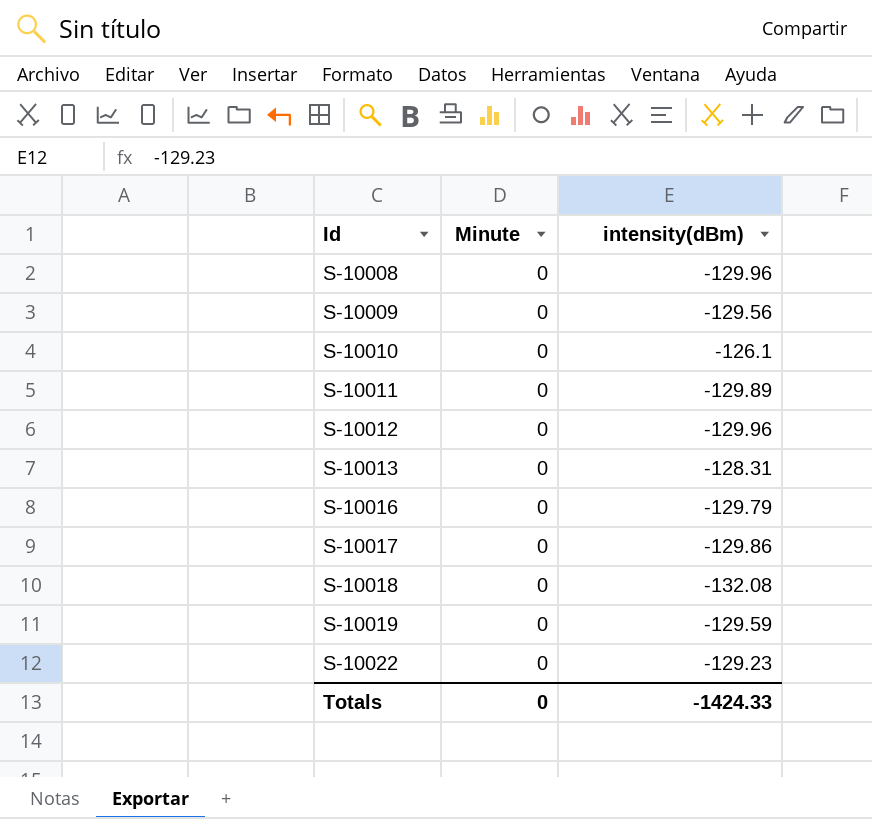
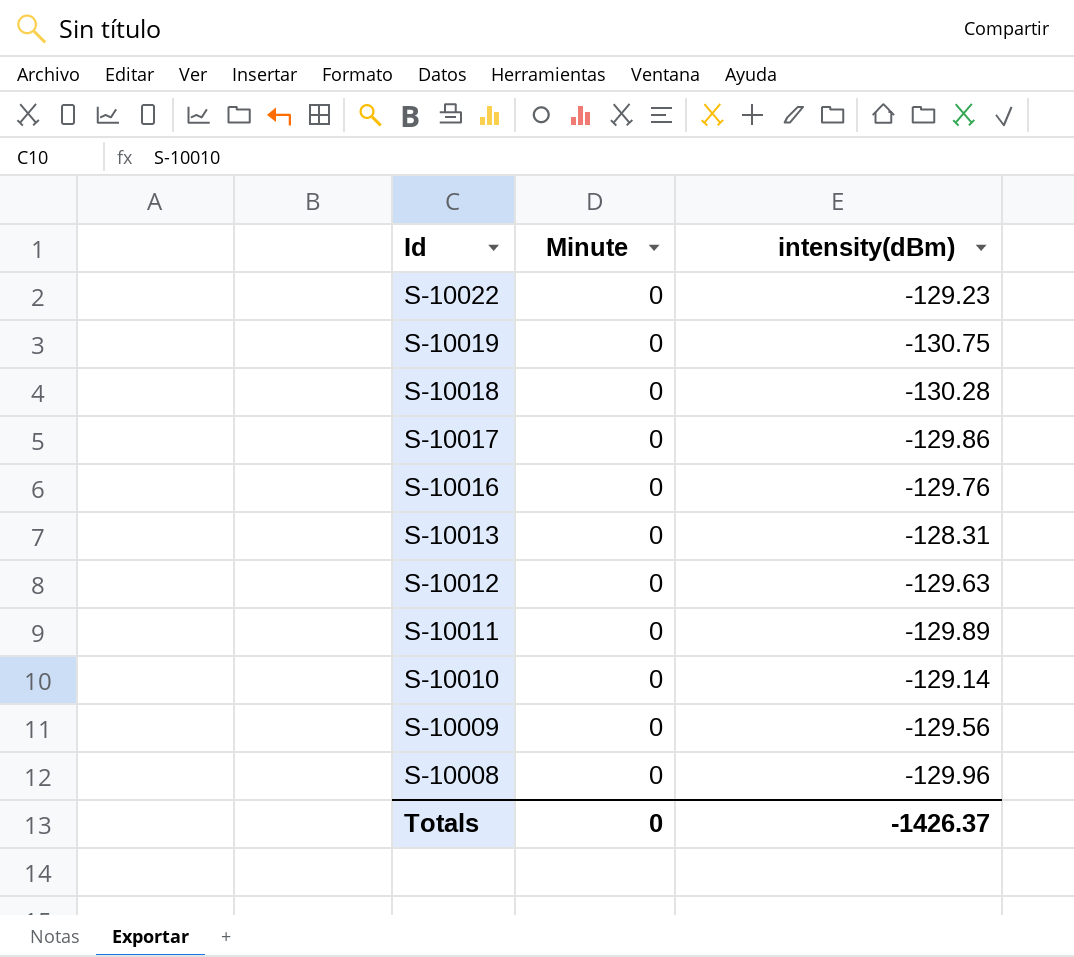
row order: Id ascending -> Id descending
S-10019 | intensity(dBm): -129.59 -> -130.75
S-10018 | intensity(dBm): -132.08 -> -130.28
S-10016 | intensity(dBm): -129.79 -> -129.76
S-10012 | intensity(dBm): -129.96 -> -129.63
S-10010 | intensity(dBm): -126.1 -> -129.14
Totals | intensity(dBm): -1424.33 -> -1426.37

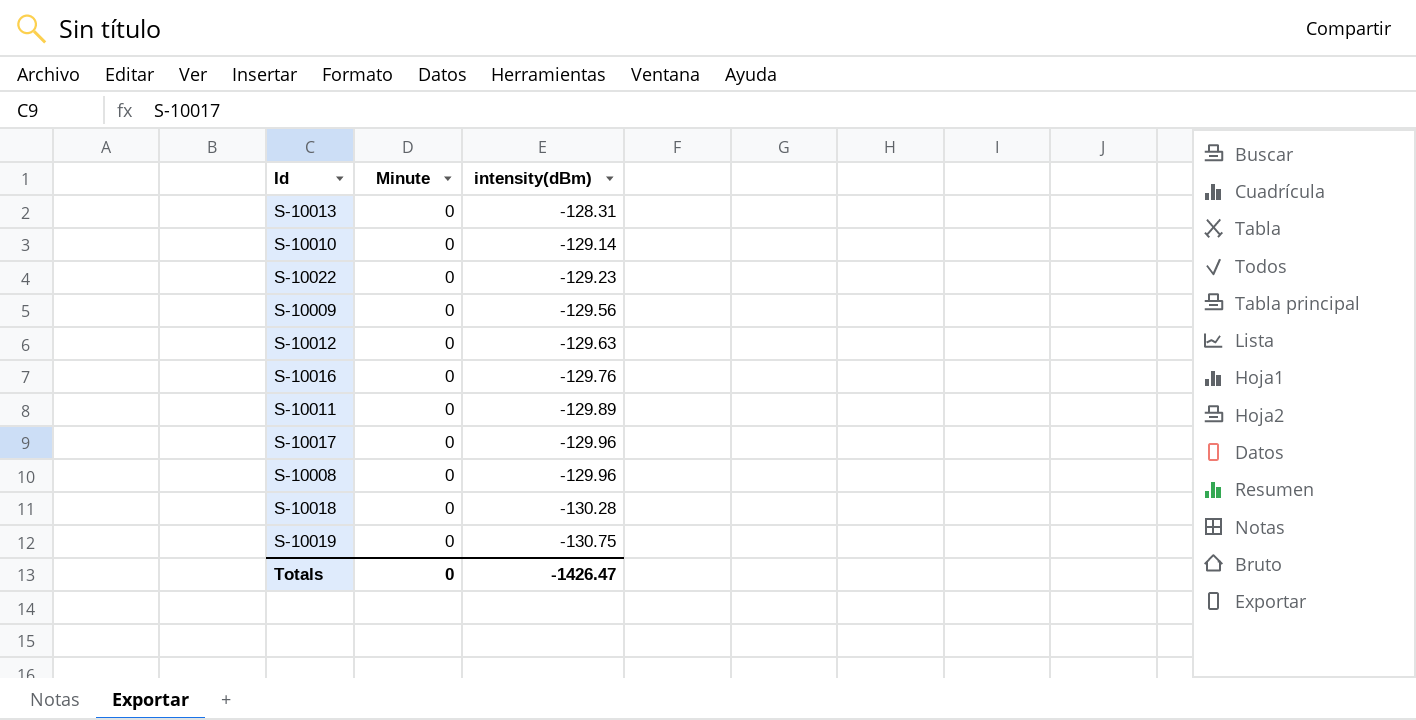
row order: Id descending -> intensity(dBm) descending
S-10017 | intensity(dBm): -129.86 -> -129.96
Totals | intensity(dBm): -1426.37 -> -1426.47

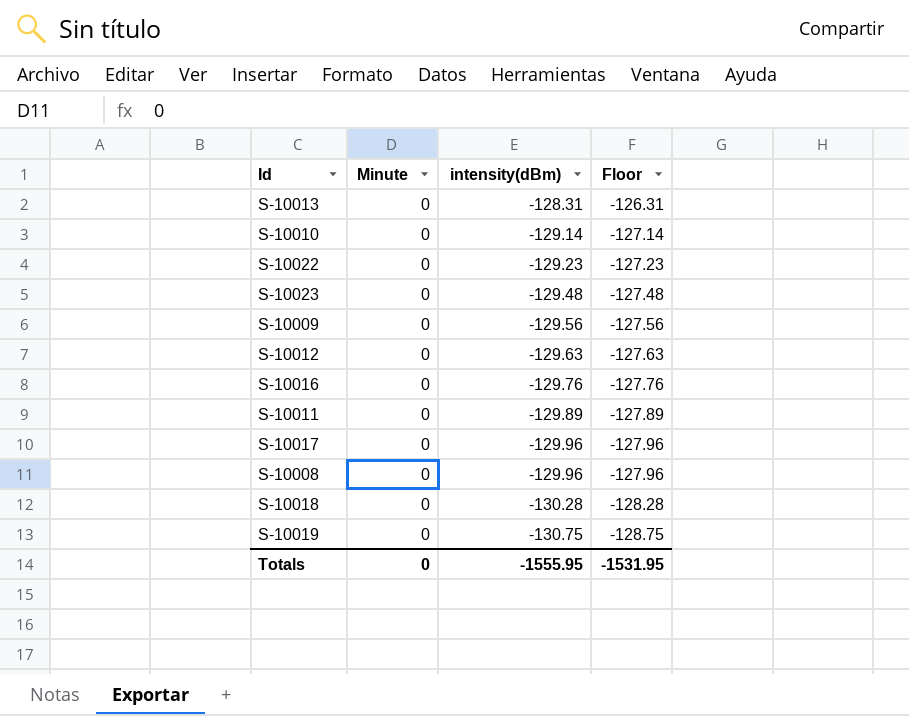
column Floor | formula: none -> [intensity(dBm)] + 2
row S-10023: none -> 0 | -129.48 | -127.48
Totals | intensity(dBm): -1426.47 -> -1555.95

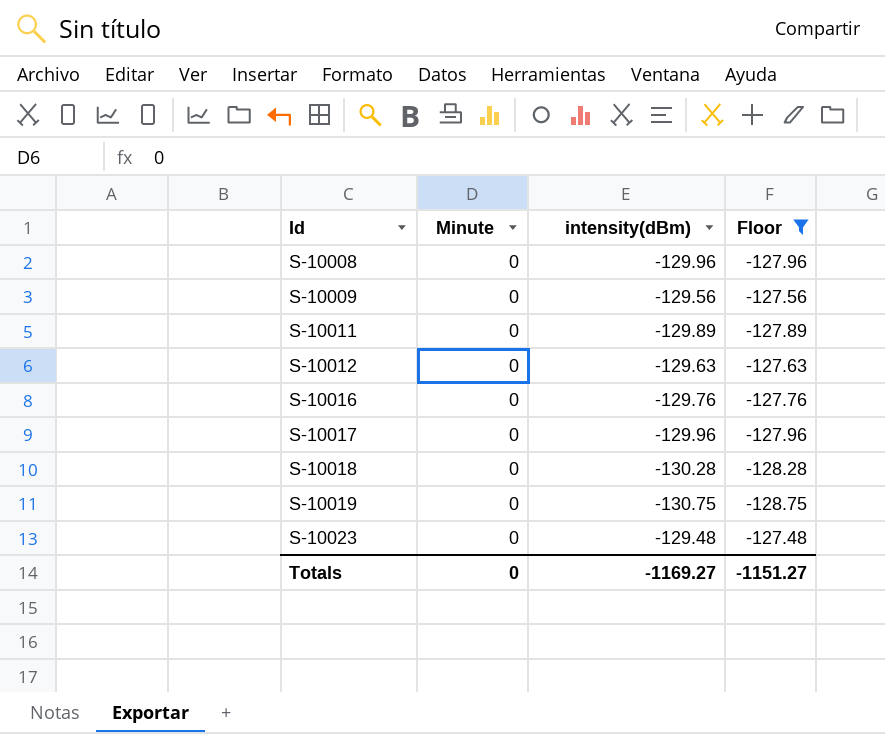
filter: none -> Floor <= -127.48
row order: intensity(dBm) descending -> Id ascending
Totals | intensity(dBm): -1555.95 -> -1169.27
Totals | Floor: -1531.95 -> -1151.27

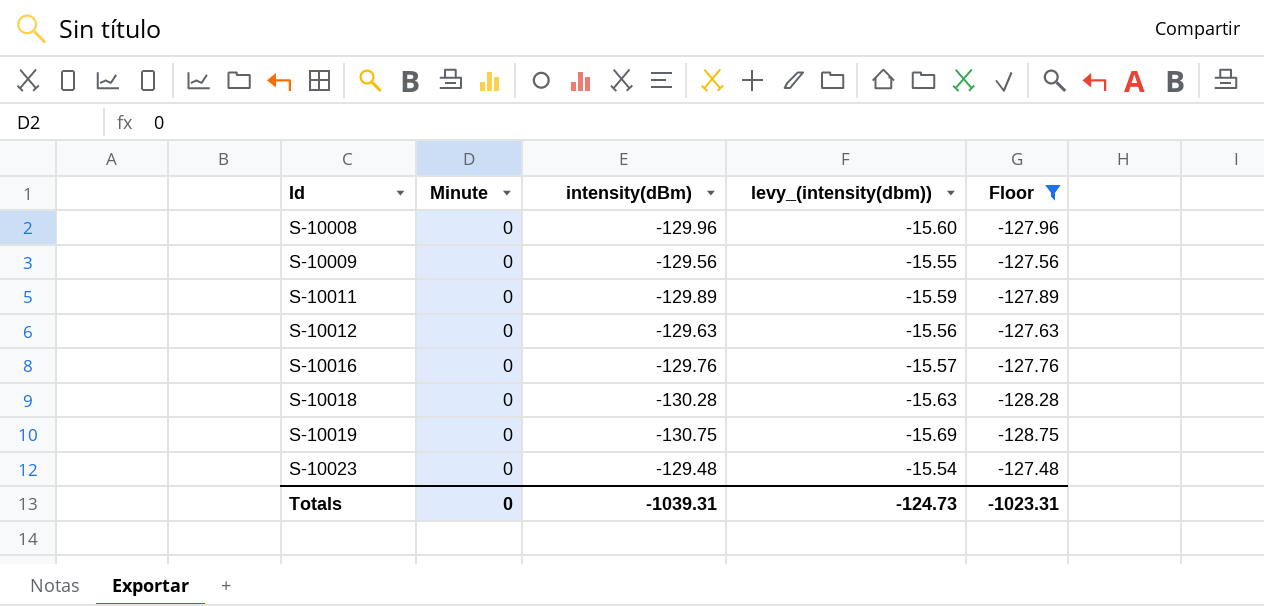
column levy_(intensity(dbm)) | formula: none -> [intensity(dBm)] * 0.12
row S-10017: 0 | -129.96 | -127.96 -> none
Totals | intensity(dBm): -1169.27 -> -1039.31
Totals | Floor: -1151.27 -> -1023.31

